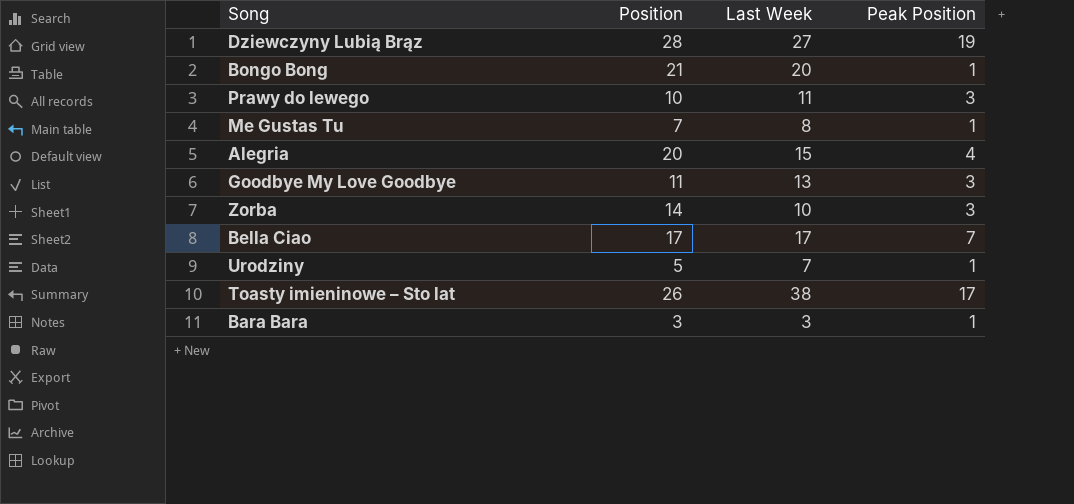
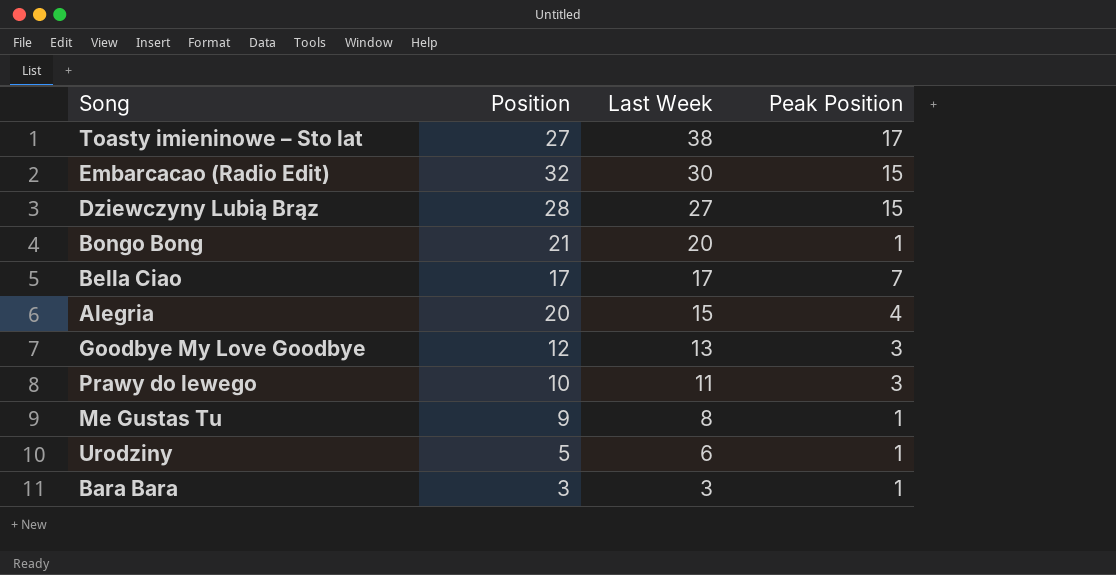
row order: none -> Last Week descending
row Zorba: 14 | 10 | 3 -> none
Toasty imieninowe – Sto lat | Position: 26 -> 27
row Embarcacao (Radio Edit): none -> 32 | 30 | 15
Dziewczyny Lubią Brąz | Peak Position: 19 -> 15
Goodbye My Love Goodbye | Position: 11 -> 12
Me Gustas Tu | Position: 7 -> 9
Urodziny | Last Week: 7 -> 6

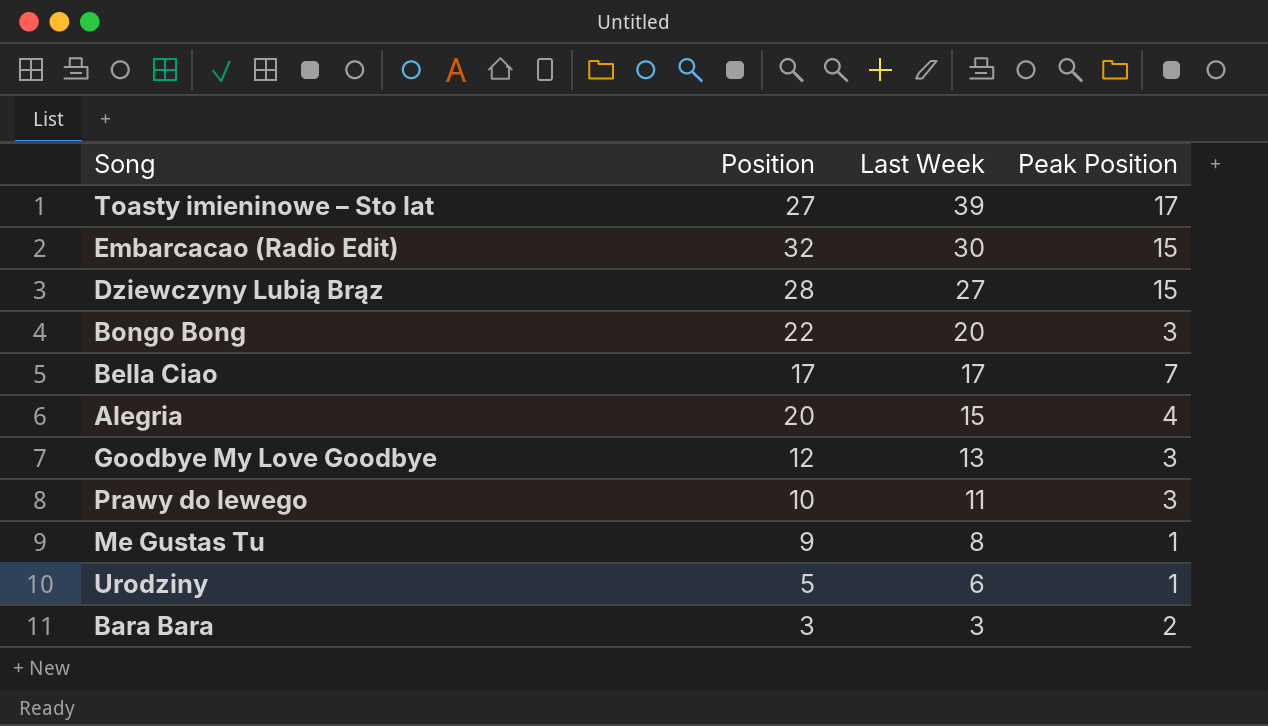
Toasty imieninowe – Sto lat | Last Week: 38 -> 39
Bongo Bong | Position: 21 -> 22
Bongo Bong | Peak Position: 1 -> 3
Bara Bara | Peak Position: 1 -> 2

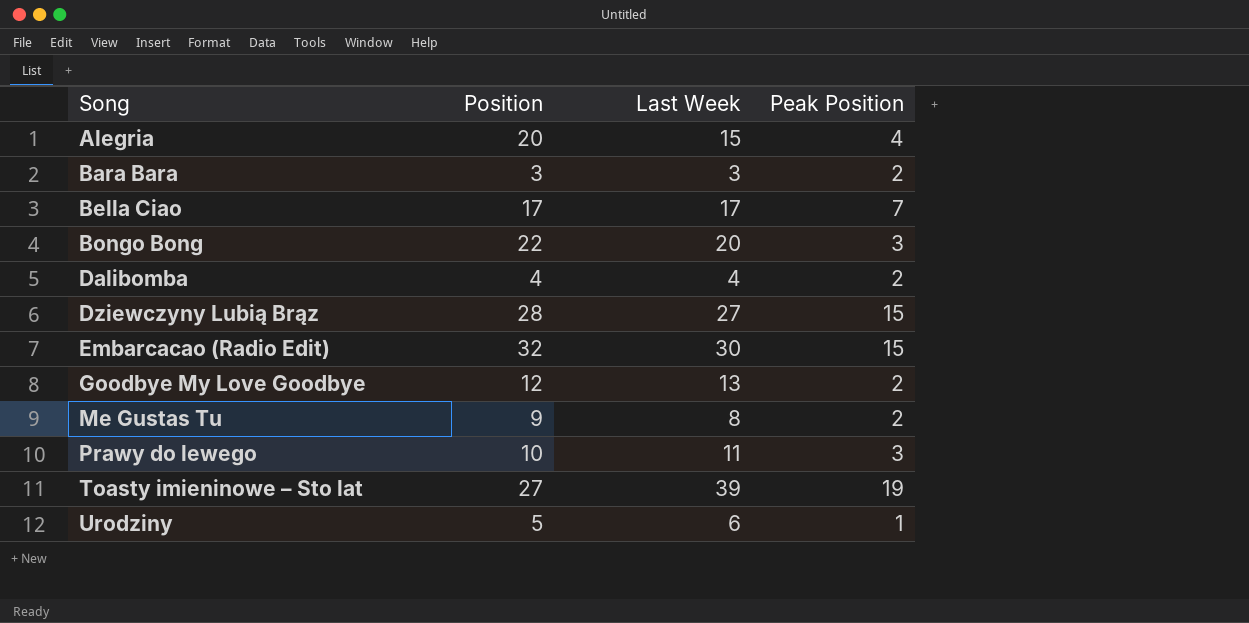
row order: Last Week descending -> Song ascending
row Dalibomba: none -> 4 | 4 | 2
Goodbye My Love Goodbye | Peak Position: 3 -> 2
Me Gustas Tu | Peak Position: 1 -> 2
Toasty imieninowe – Sto lat | Peak Position: 17 -> 19

